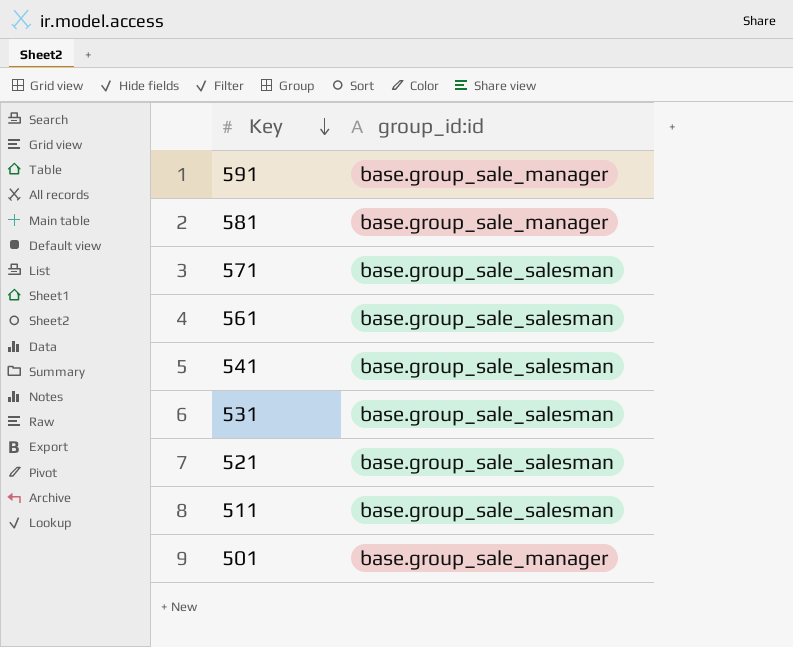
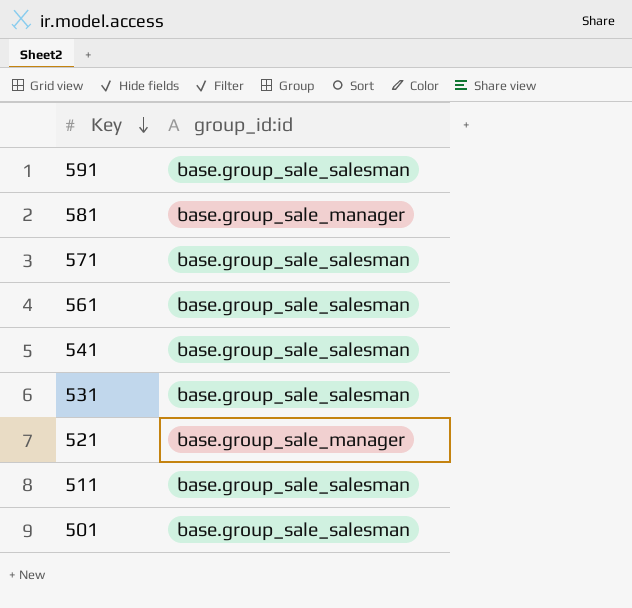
591 | group_id:id: base.group_sale_manager -> base.group_sale_salesman
521 | group_id:id: base.group_sale_salesman -> base.group_sale_manager
501 | group_id:id: base.group_sale_manager -> base.group_sale_salesman

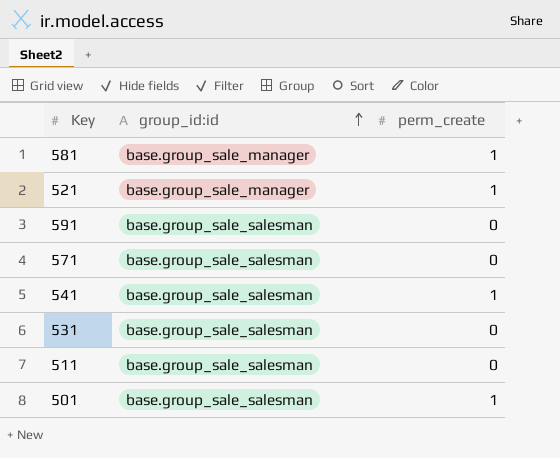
row order: Key descending -> group_id:id ascending
column perm_create | position: none -> 3
row 561: base.group_sale_salesman -> none

